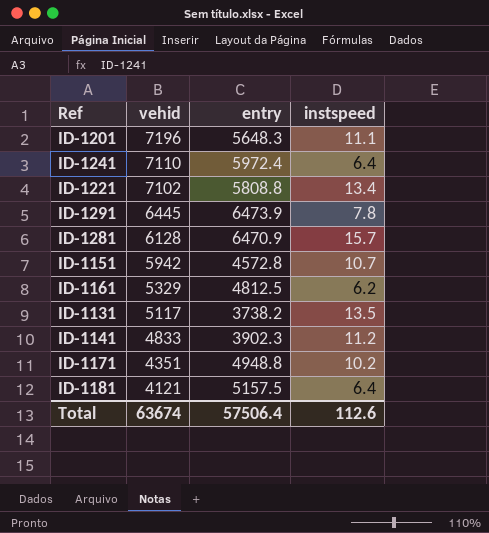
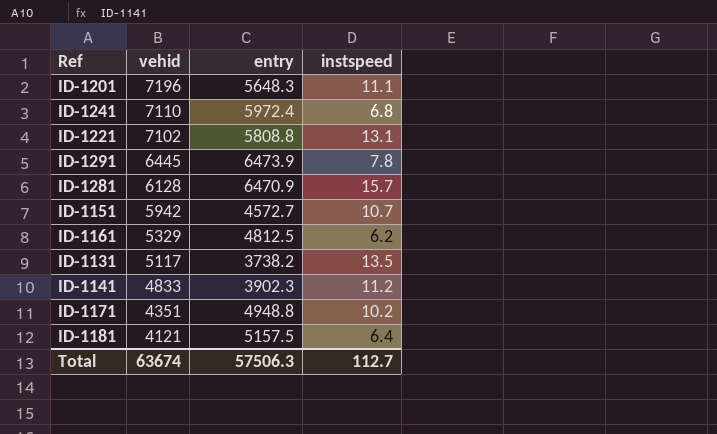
ID-1241 | instspeed: 6.4 -> 6.8
ID-1221 | instspeed: 13.4 -> 13.1
ID-1151 | entry: 4572.8 -> 4572.7
Total | entry: 57506.4 -> 57506.3
Total | instspeed: 112.6 -> 112.7

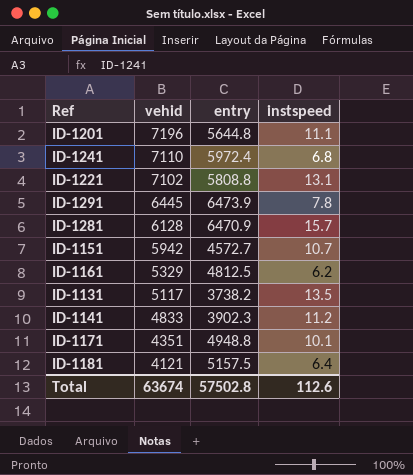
ID-1201 | entry: 5648.3 -> 5644.8
ID-1171 | instspeed: 10.2 -> 10.1
Total | entry: 57506.3 -> 57502.8
Total | instspeed: 112.7 -> 112.6

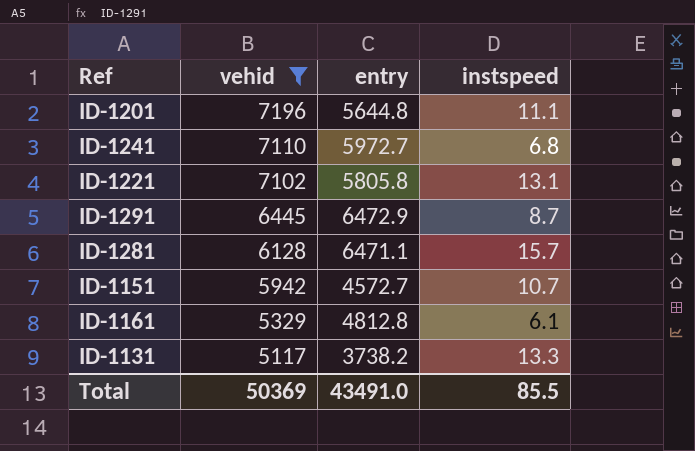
filter: none -> vehid >= 5117
ID-1241 | entry: 5972.4 -> 5972.7
ID-1221 | entry: 5808.8 -> 5805.8
ID-1291 | entry: 6473.9 -> 6472.9
ID-1291 | instspeed: 7.8 -> 8.7
ID-1281 | entry: 6470.9 -> 6471.1
ID-1161 | entry: 4812.5 -> 4812.8
ID-1161 | instspeed: 6.2 -> 6.1
ID-1131 | instspeed: 13.5 -> 13.3
Total | vehid: 63674 -> 50369
Total | entry: 57502.8 -> 43491.0
Total | instspeed: 112.6 -> 85.5

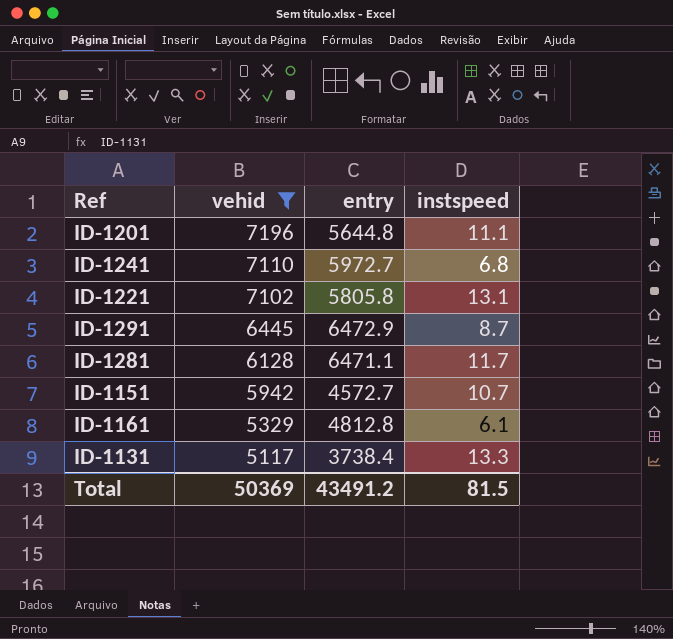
ID-1281 | instspeed: 15.7 -> 11.7
ID-1131 | entry: 3738.2 -> 3738.4
Total | entry: 43491.0 -> 43491.2
Total | instspeed: 85.5 -> 81.5

